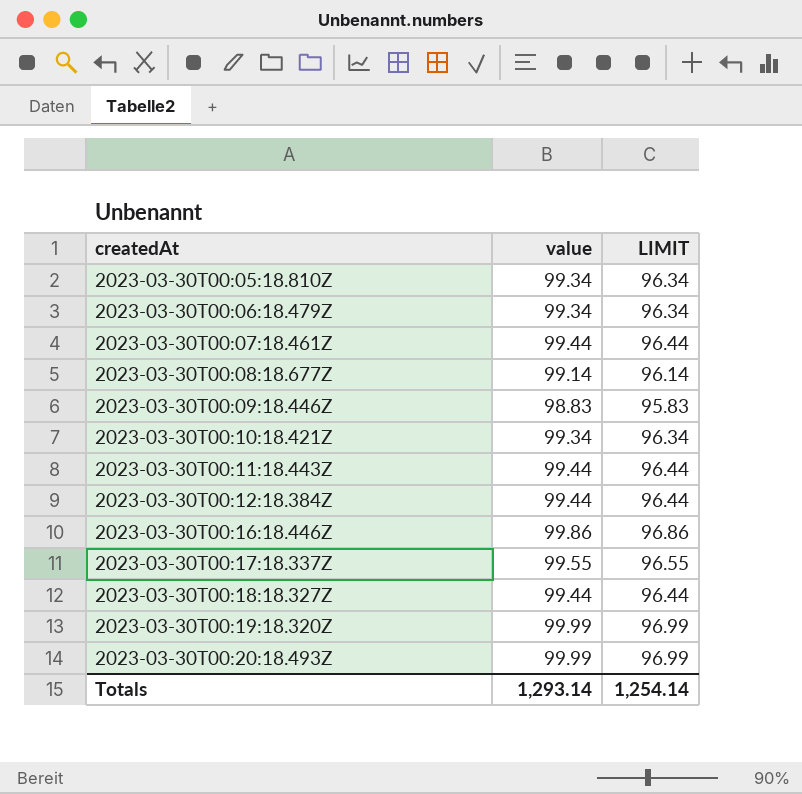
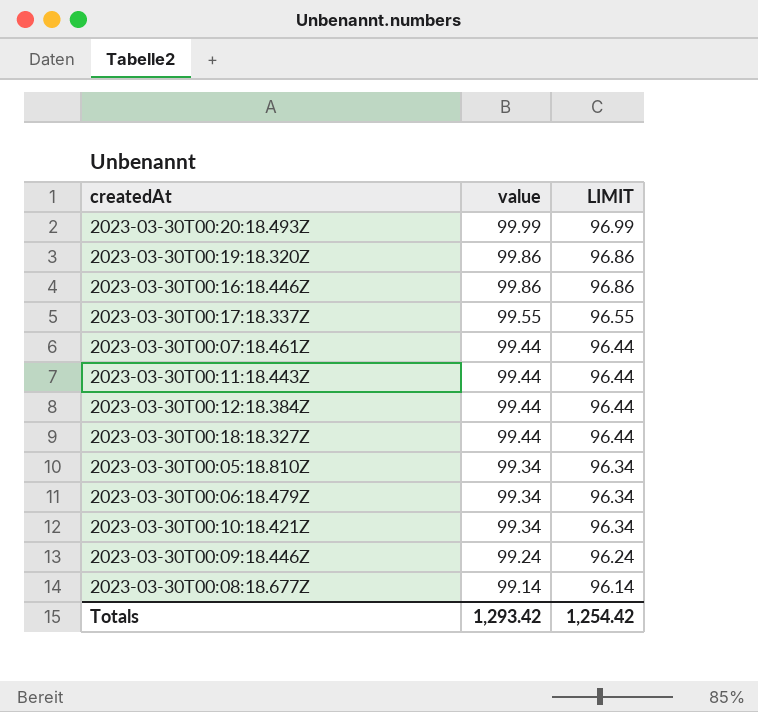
row order: createdAt ascending -> value descending
2023-03-30T00:19:18.320Z | value: 99.99 -> 99.86
2023-03-30T00:19:18.320Z | LIMIT: 96.99 -> 96.86
2023-03-30T00:09:18.446Z | value: 98.83 -> 99.24
2023-03-30T00:09:18.446Z | LIMIT: 95.83 -> 96.24
Totals | value: 1,293.14 -> 1,293.42
Totals | LIMIT: 1,254.14 -> 1,254.42

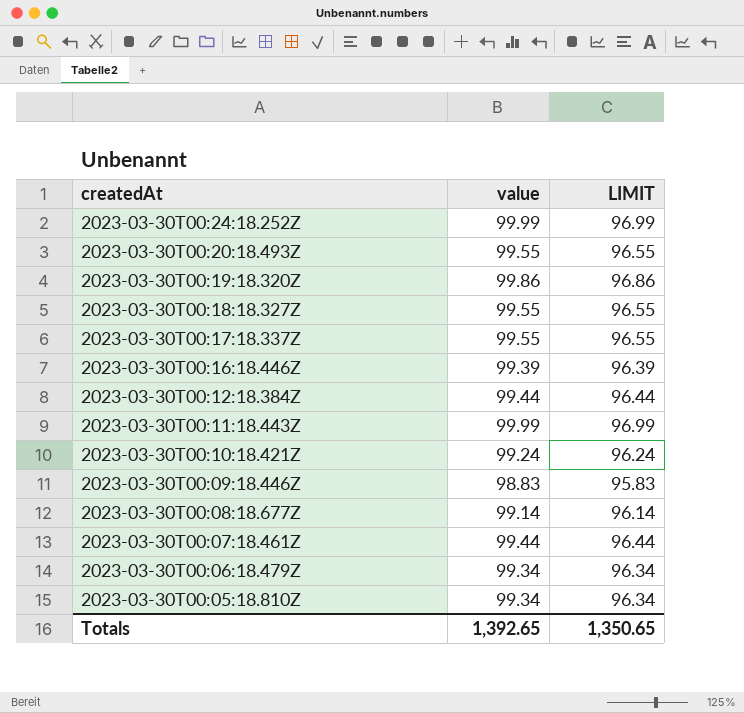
row order: value descending -> createdAt descending
row 2023-03-30T00:24:18.252Z: none -> 99.99 | 96.99
2023-03-30T00:20:18.493Z | value: 99.99 -> 99.55
2023-03-30T00:20:18.493Z | LIMIT: 96.99 -> 96.55
2023-03-30T00:18:18.327Z | value: 99.44 -> 99.55
2023-03-30T00:18:18.327Z | LIMIT: 96.44 -> 96.55
2023-03-30T00:16:18.446Z | value: 99.86 -> 99.39
2023-03-30T00:16:18.446Z | LIMIT: 96.86 -> 96.39
2023-03-30T00:11:18.443Z | value: 99.44 -> 99.99
2023-03-30T00:11:18.443Z | LIMIT: 96.44 -> 96.99
2023-03-30T00:10:18.421Z | value: 99.34 -> 99.24
2023-03-30T00:10:18.421Z | LIMIT: 96.34 -> 96.24
2023-03-30T00:09:18.446Z | value: 99.24 -> 98.83
2023-03-30T00:09:18.446Z | LIMIT: 96.24 -> 95.83
Totals | value: 1,293.42 -> 1,392.65
Totals | LIMIT: 1,254.42 -> 1,350.65

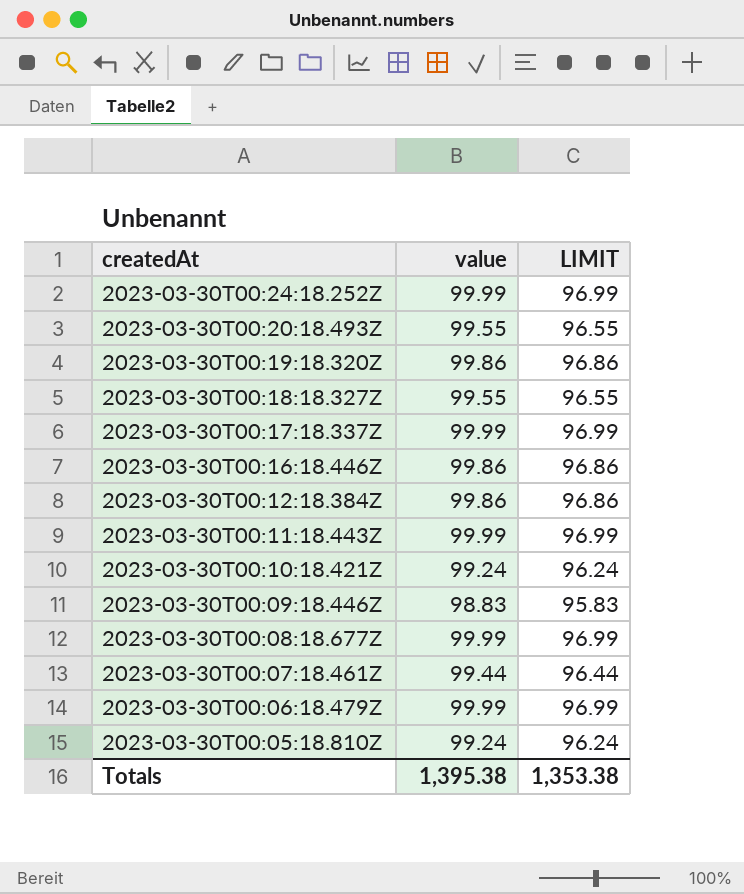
2023-03-30T00:17:18.337Z | value: 99.55 -> 99.99
2023-03-30T00:17:18.337Z | LIMIT: 96.55 -> 96.99
2023-03-30T00:16:18.446Z | value: 99.39 -> 99.86
2023-03-30T00:16:18.446Z | LIMIT: 96.39 -> 96.86
2023-03-30T00:12:18.384Z | value: 99.44 -> 99.86
2023-03-30T00:12:18.384Z | LIMIT: 96.44 -> 96.86
2023-03-30T00:08:18.677Z | value: 99.14 -> 99.99
2023-03-30T00:08:18.677Z | LIMIT: 96.14 -> 96.99
2023-03-30T00:06:18.479Z | value: 99.34 -> 99.99
2023-03-30T00:06:18.479Z | LIMIT: 96.34 -> 96.99
2023-03-30T00:05:18.810Z | value: 99.34 -> 99.24
2023-03-30T00:05:18.810Z | LIMIT: 96.34 -> 96.24
Totals | value: 1,392.65 -> 1,395.38
Totals | LIMIT: 1,350.65 -> 1,353.38

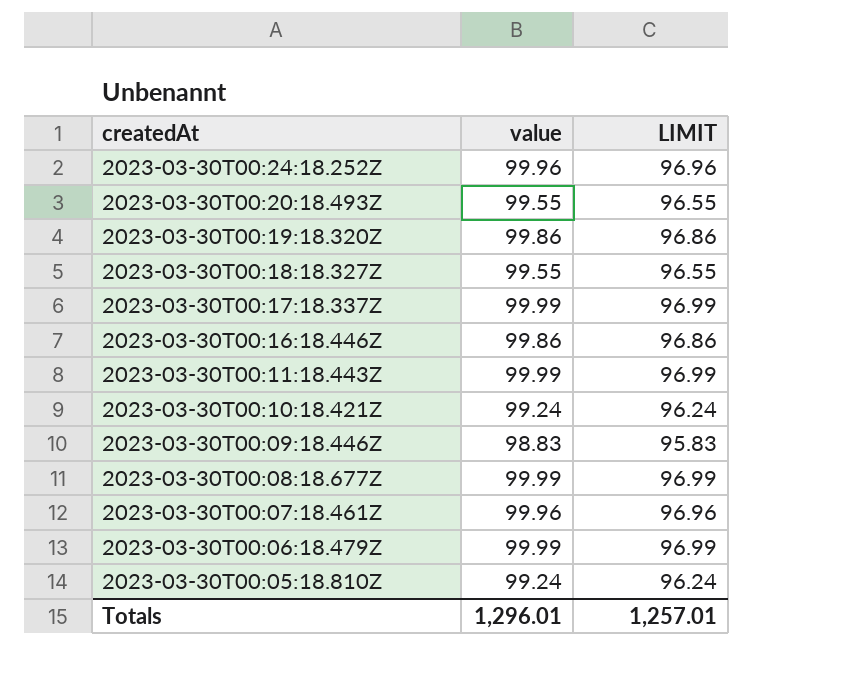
row 2023-03-30T00:12:18.384Z: 99.86 | 96.86 -> none
2023-03-30T00:24:18.252Z | value: 99.99 -> 99.96
2023-03-30T00:24:18.252Z | LIMIT: 96.99 -> 96.96
2023-03-30T00:07:18.461Z | value: 99.44 -> 99.96
2023-03-30T00:07:18.461Z | LIMIT: 96.44 -> 96.96
Totals | value: 1,395.38 -> 1,296.01
Totals | LIMIT: 1,353.38 -> 1,257.01

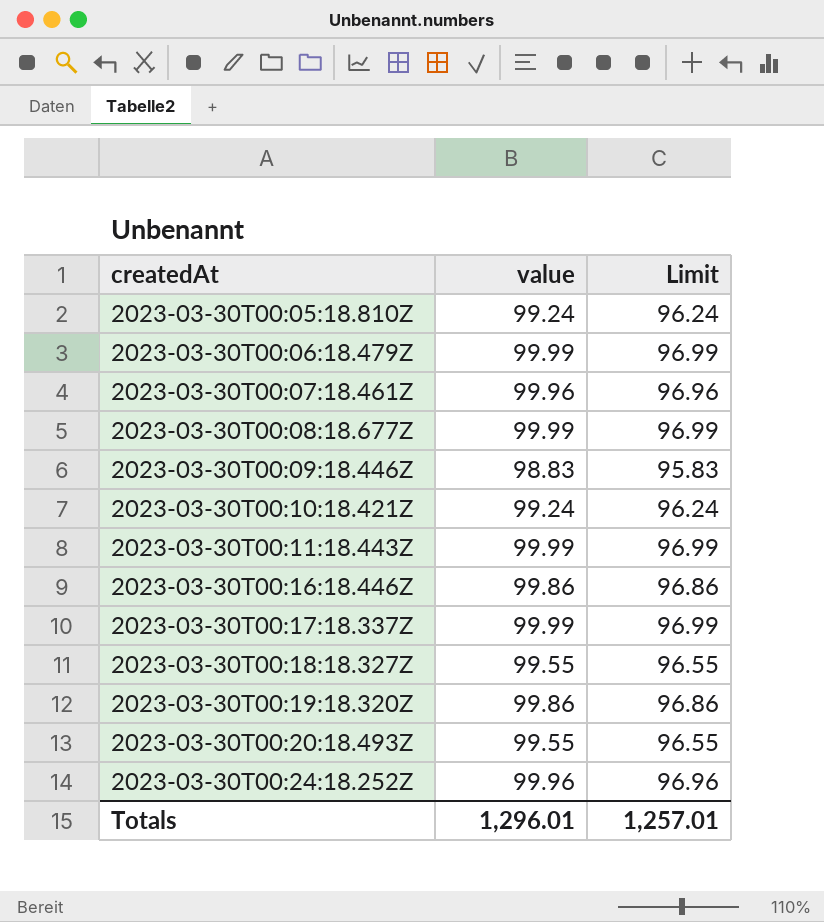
row order: createdAt descending -> createdAt ascending
column name: LIMIT -> Limit

